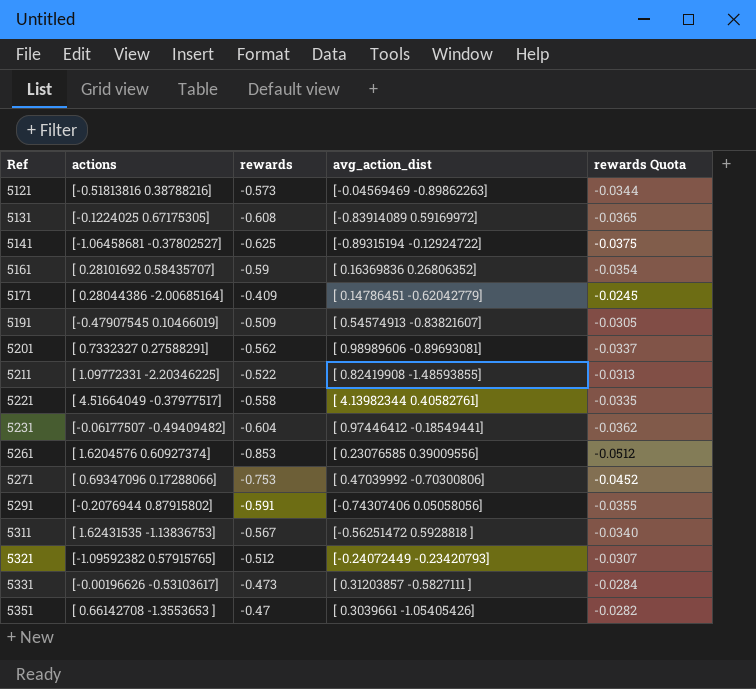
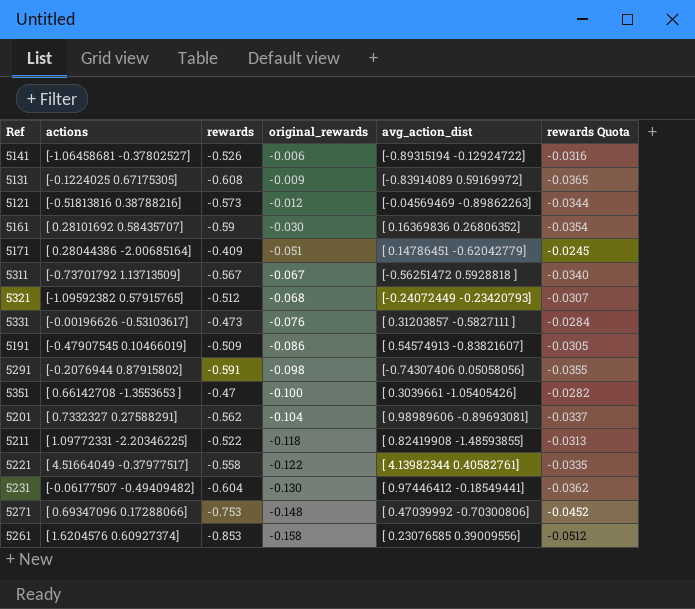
row order: Ref ascending -> original_rewards descending
column original_rewards | position: none -> 4
5141 | rewards: -0.625 -> -0.526
5141 | rewards Quota: -0.0375 -> -0.0316
5311 | actions: [ 1.62431535 -1.13836753] -> [-0.73701792 1.13713509]

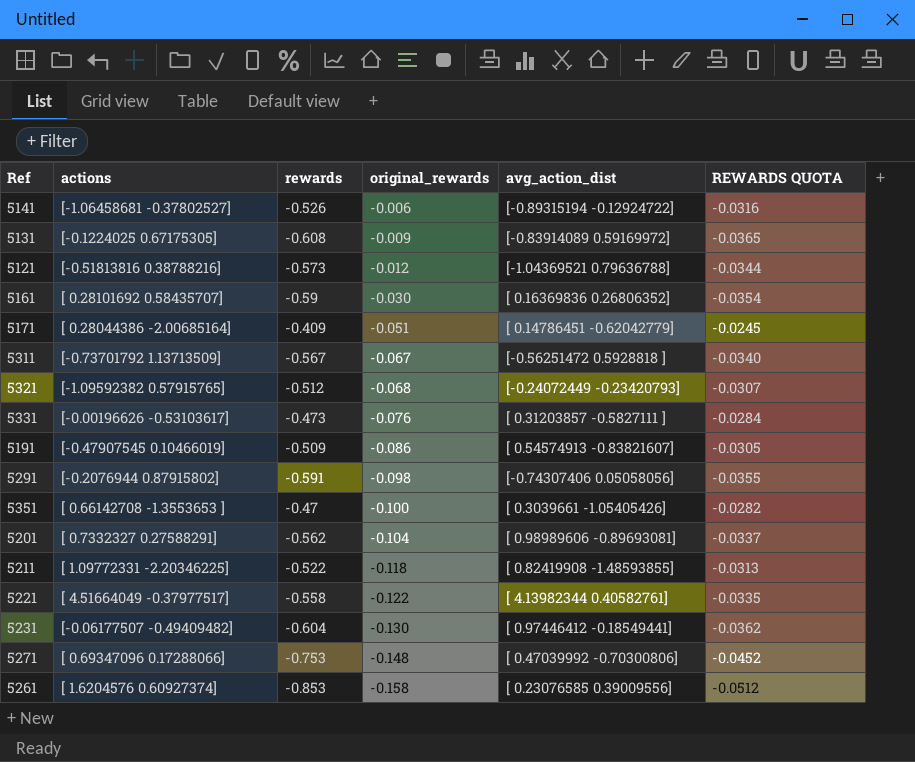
column name: rewards Quota -> REWARDS QUOTA
5121 | avg_action_dist: [-0.04569469 -0.89862263] -> [-1.04369521 0.79636788]

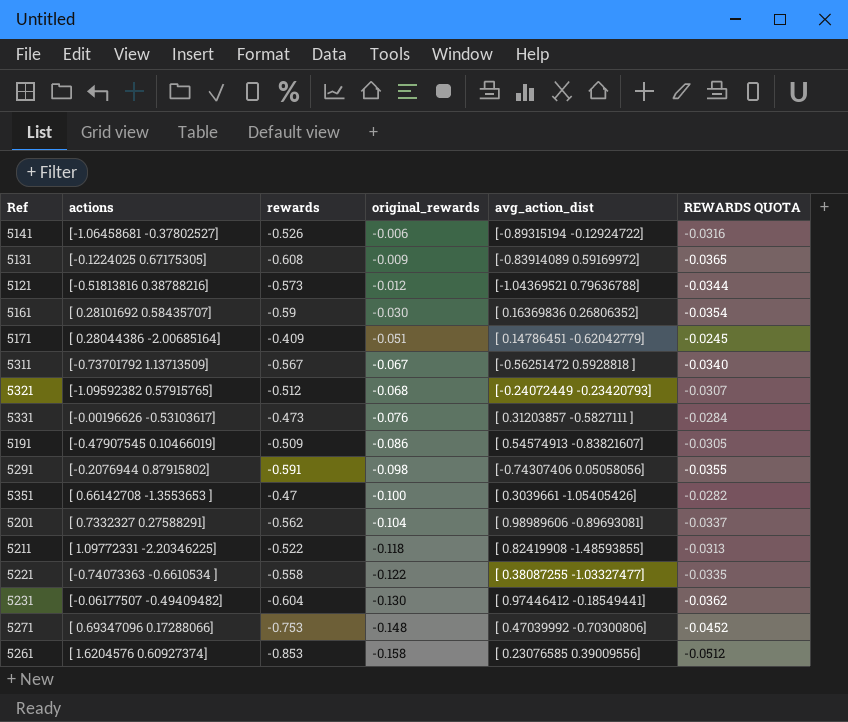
5221 | actions: [ 4.51664049 -0.37977517] -> [-0.74073363 -0.6610534 ]
5221 | avg_action_dist: [ 4.13982344 0.40582761] -> [ 0.38087255 -1.03327477]

